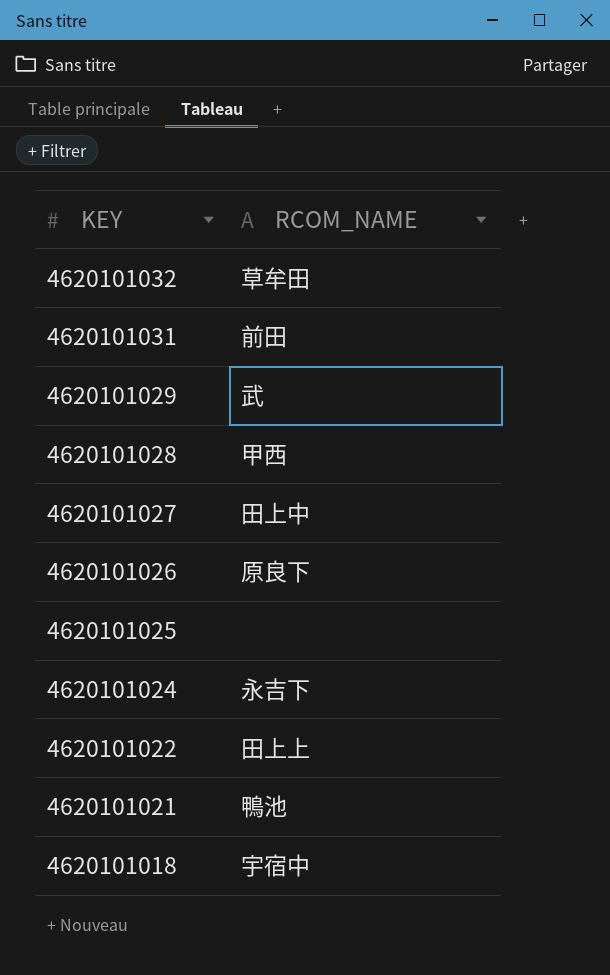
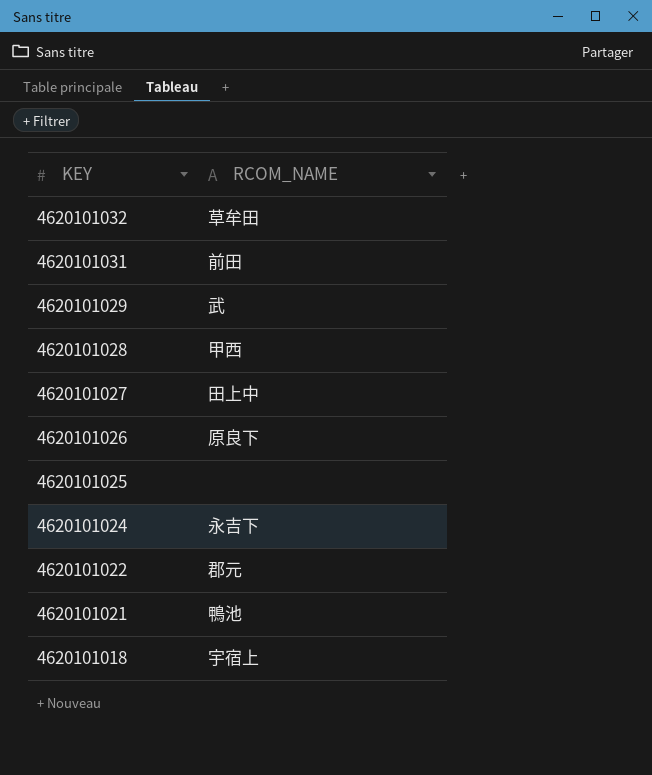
4620101022 | RCOM_NAME: 田上上 -> 郡元
4620101018 | RCOM_NAME: 宇宿中 -> 宇宿上

